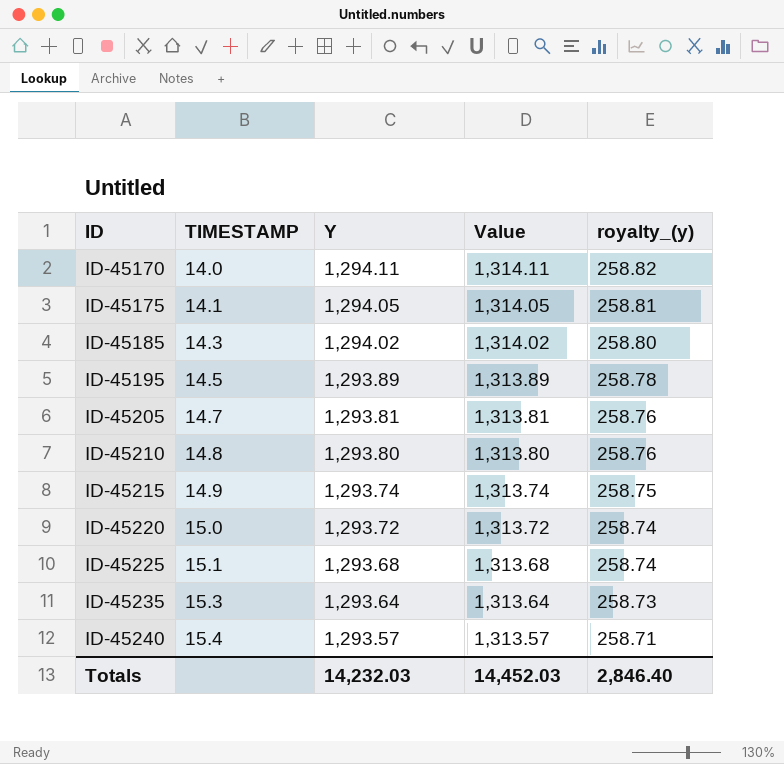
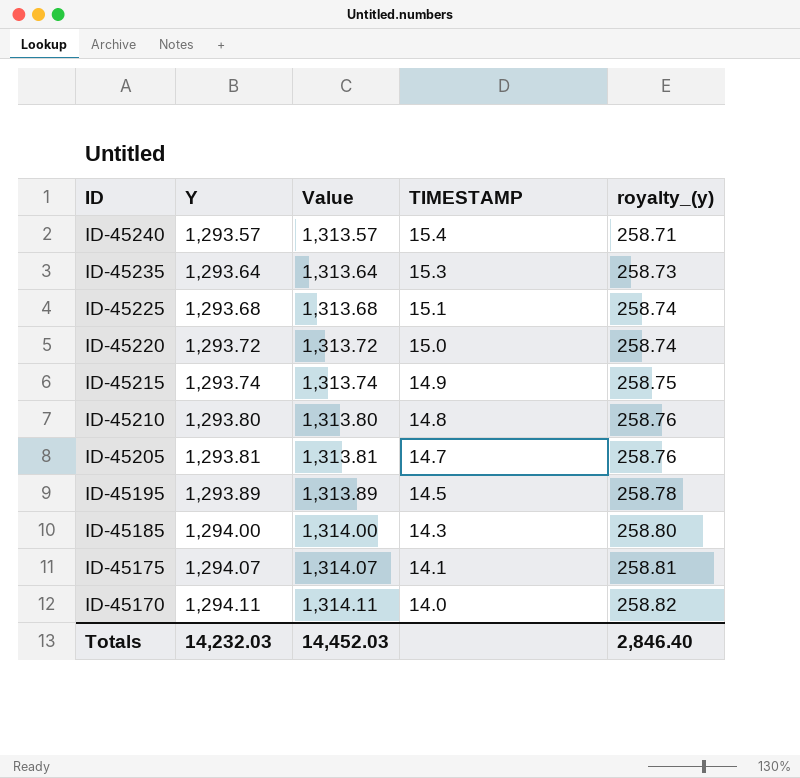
row order: ID ascending -> ID descending
column TIMESTAMP | position: 2 -> 4
ID-45185 | Y: 1,294.02 -> 1,294.00
ID-45185 | Value: 1,314.02 -> 1,314.00
ID-45175 | Y: 1,294.05 -> 1,294.07
ID-45175 | Value: 1,314.05 -> 1,314.07

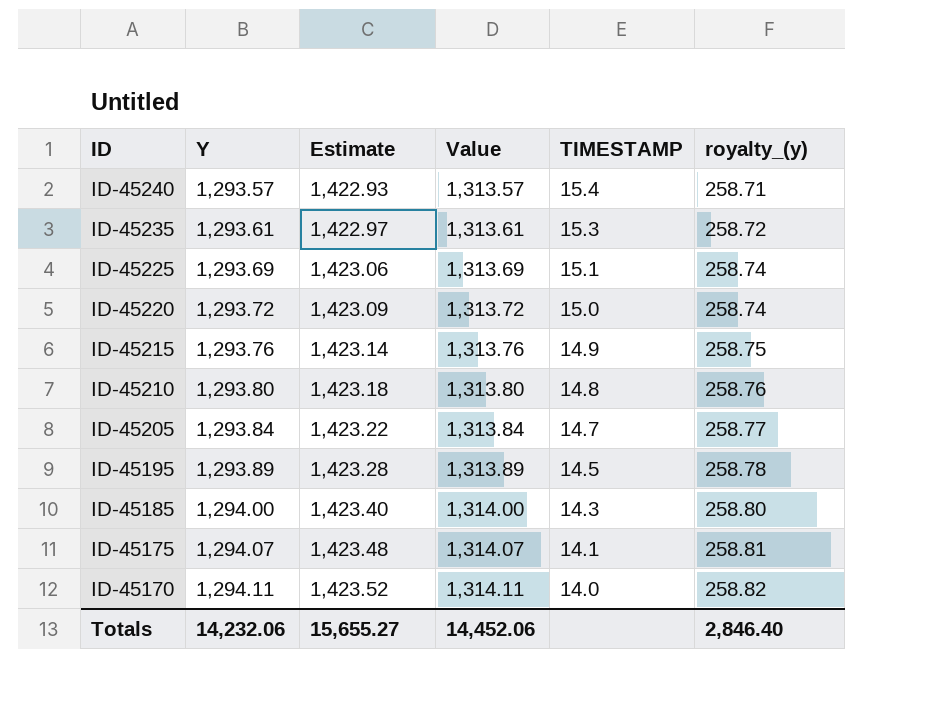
column Estimate | formula: none -> [Y] * 1.1
ID-45235 | Y: 1,293.64 -> 1,293.61
ID-45235 | Value: 1,313.64 -> 1,313.61
ID-45235 | royalty_(y): 258.73 -> 258.72
ID-45225 | Y: 1,293.68 -> 1,293.69
ID-45225 | Value: 1,313.68 -> 1,313.69
ID-45215 | Y: 1,293.74 -> 1,293.76
ID-45215 | Value: 1,313.74 -> 1,313.76
ID-45205 | Y: 1,293.81 -> 1,293.84
ID-45205 | Value: 1,313.81 -> 1,313.84
ID-45205 | royalty_(y): 258.76 -> 258.77
Totals | Y: 14,232.03 -> 14,232.06
Totals | Value: 14,452.03 -> 14,452.06

